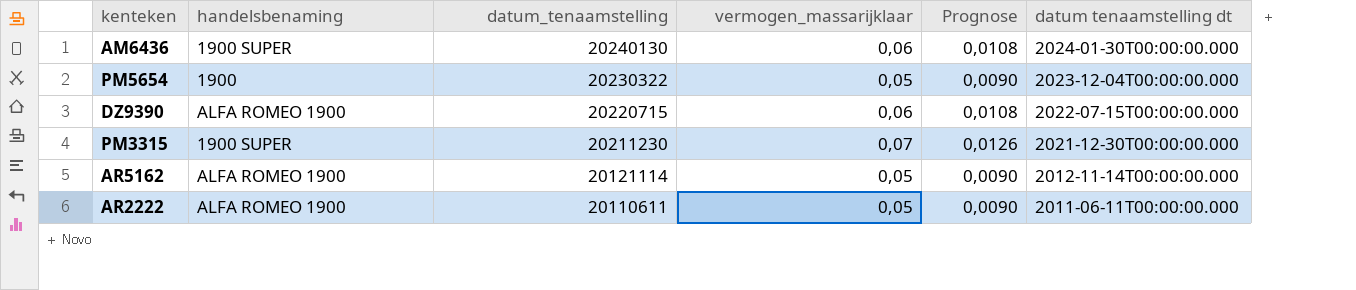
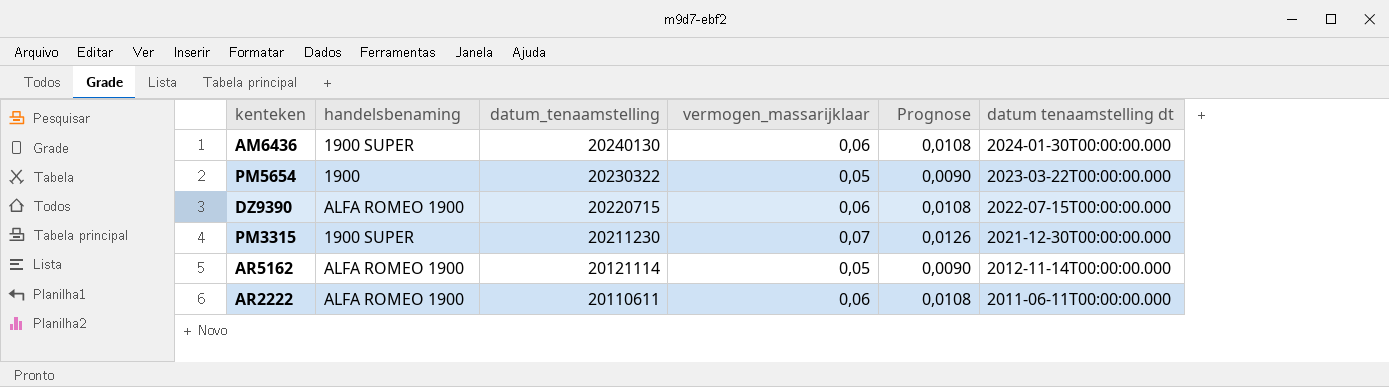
PM5654 | datum tenaamstelling dt: 2023-12-04T00:00:00.000 -> 2023-03-22T00:00:00.000
AR2222 | vermogen_massarijklaar: 0,05 -> 0,06
AR2222 | Prognose: 0,0090 -> 0,0108

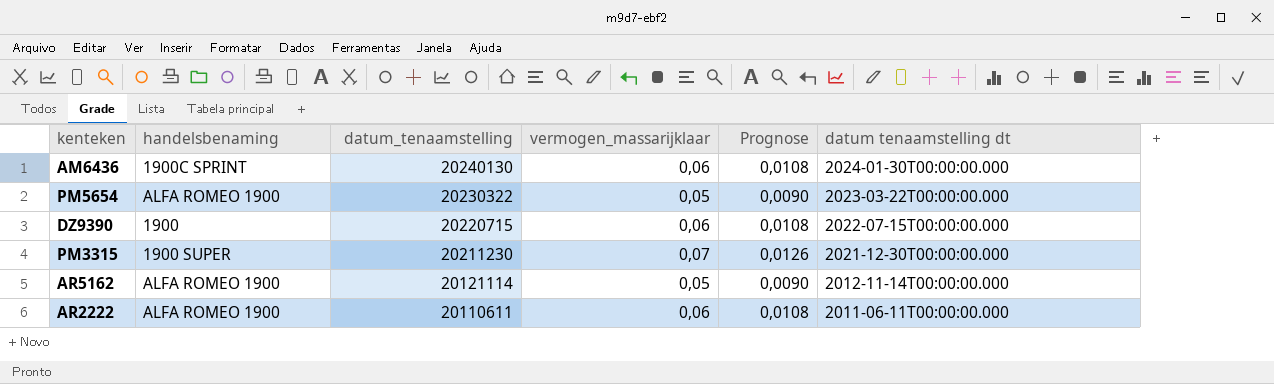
AM6436 | handelsbenaming: 1900 SUPER -> 1900C SPRINT
PM5654 | handelsbenaming: 1900 -> ALFA ROMEO 1900
DZ9390 | handelsbenaming: ALFA ROMEO 1900 -> 1900

